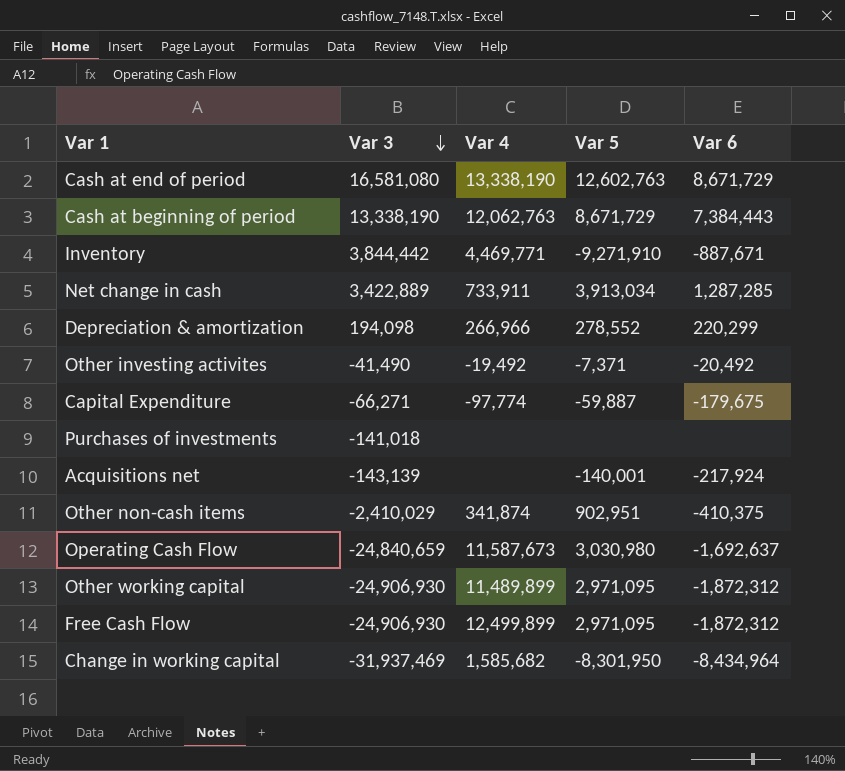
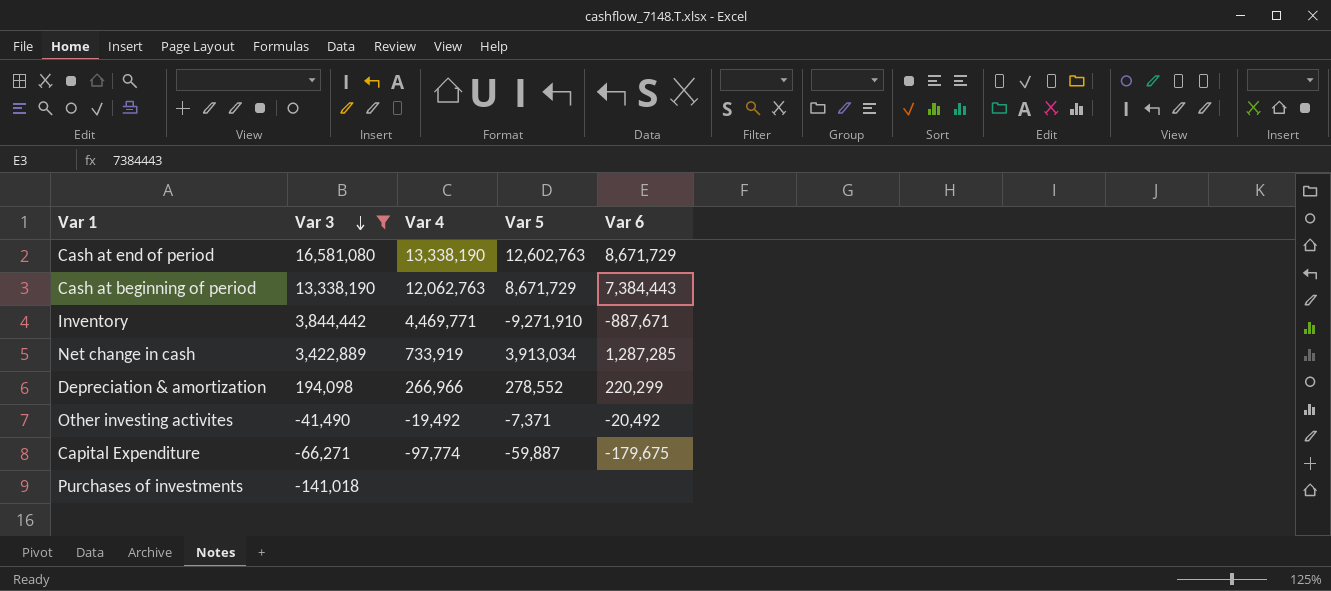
filter: none -> Var 3 >= -141,018
Net change in cash | Var 4: 733,911 -> 733,919

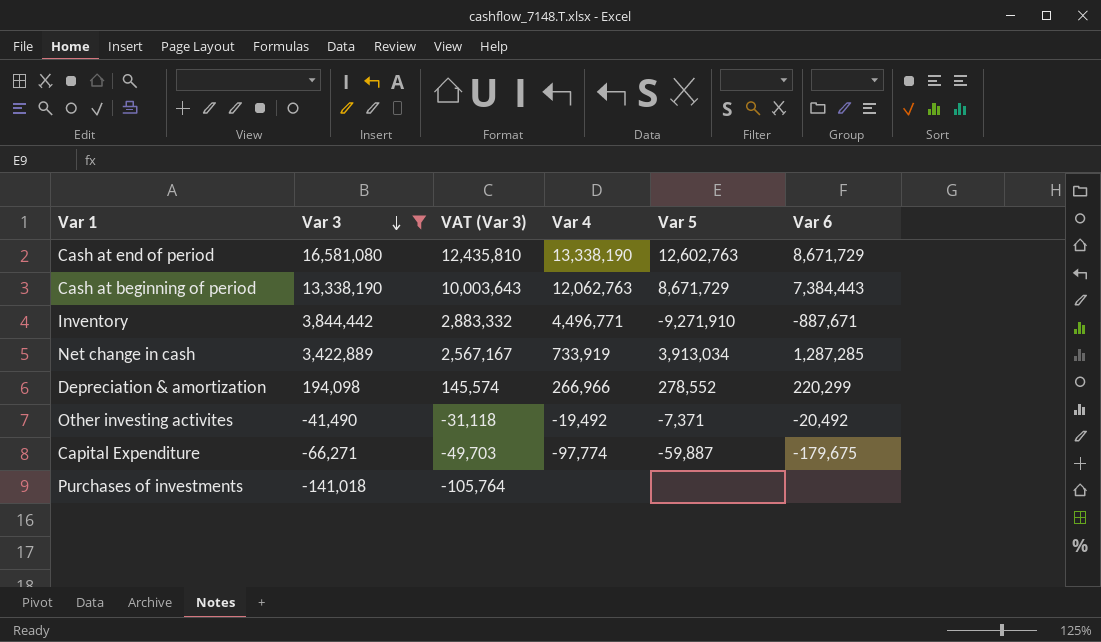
column VAT (Var 3) | formula: none -> [Var 3] * 0.75
Inventory | Var 4: 4,469,771 -> 4,496,771

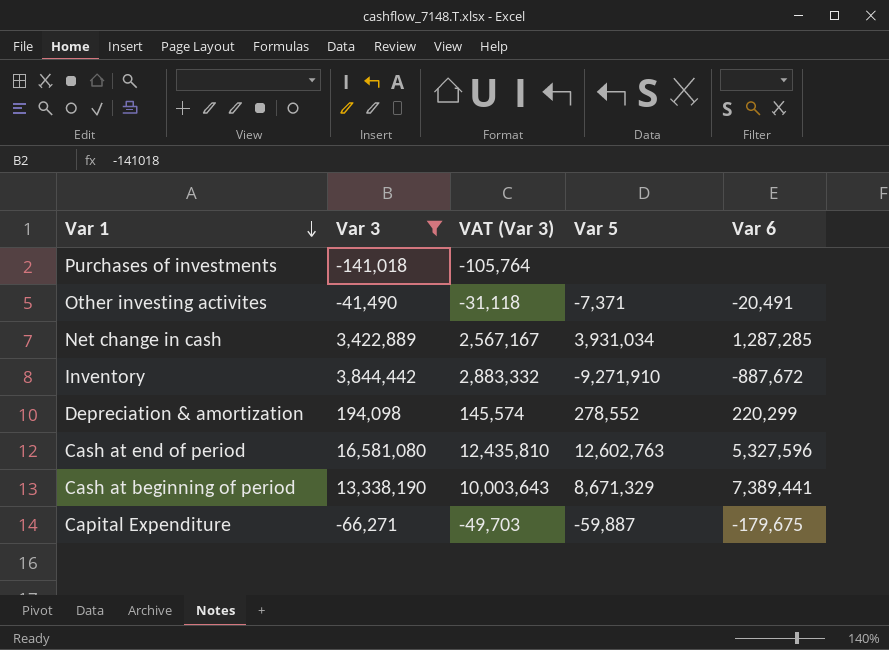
row order: Var 3 descending -> Var 1 descending
column Var 4 | position: 4 -> none
Other investing activites | Var 6: -20,492 -> -20,491
Net change in cash | Var 5: 3,913,034 -> 3,931,034
Inventory | Var 6: -887,671 -> -887,672
Cash at end of period | Var 6: 8,671,729 -> 5,327,596
Cash at beginning of period | Var 5: 8,671,729 -> 8,671,329
Cash at beginning of period | Var 6: 7,384,443 -> 7,389,441

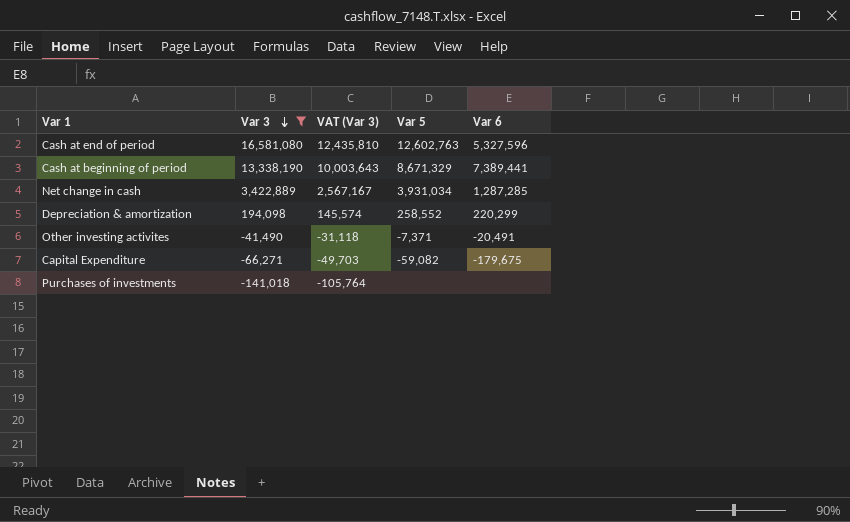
row order: Var 1 descending -> Var 3 descending
row Inventory: 3,844,442 | 2,883,332 | -9,271,910 | -887,672 -> none
Depreciation & amortization | Var 5: 278,552 -> 258,552
Capital Expenditure | Var 5: -59,887 -> -59,082

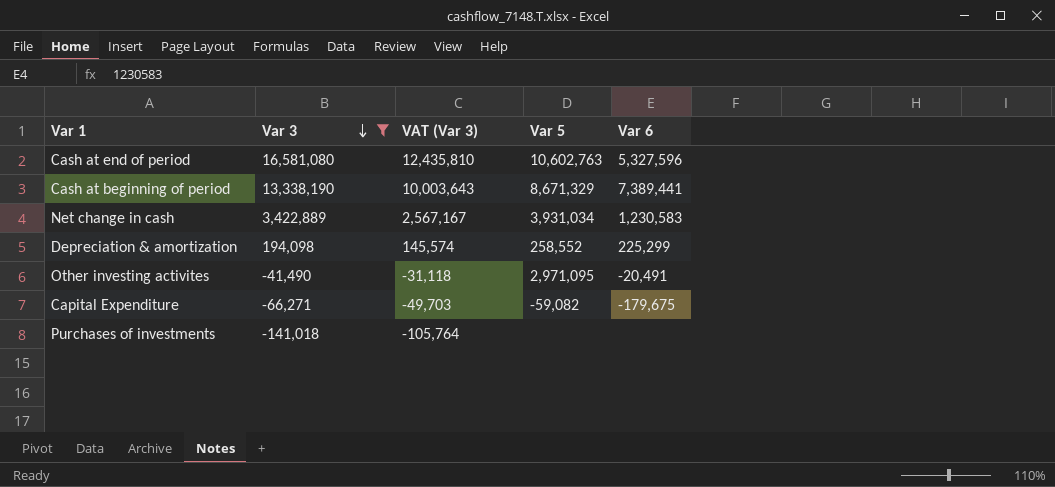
Cash at end of period | Var 5: 12,602,763 -> 10,602,763
Net change in cash | Var 6: 1,287,285 -> 1,230,583
Depreciation & amortization | Var 6: 220,299 -> 225,299
Other investing activites | Var 5: -7,371 -> 2,971,095

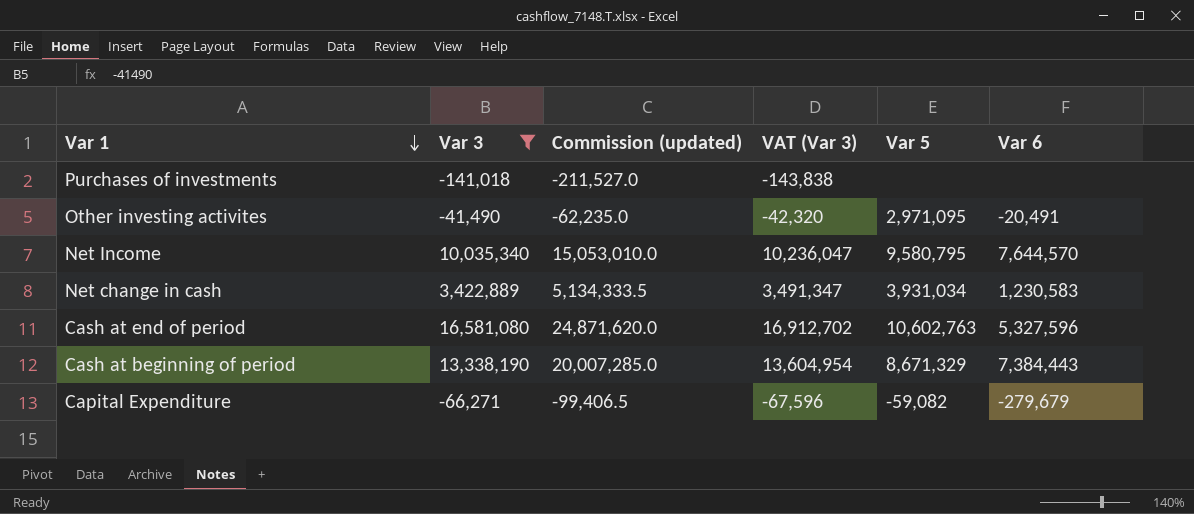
row order: Var 3 descending -> Var 1 descending
column Commission (updated) | formula: none -> [Var 3] * 1.5
column VAT (Var 3) | formula: [Var 3] * 0.75 -> [Var 3] * 1.02
row Depreciation & amortization: 194,098 | 145,574 | 258,552 | 225,299 -> none
row Net Income: none -> 10,035,340 | 15,053,010.0 | 10,236,047 | 9,580,795 | 7,644,570
Cash at beginning of period | Var 6: 7,389,441 -> 7,384,443
Capital Expenditure | Var 6: -179,675 -> -279,679

